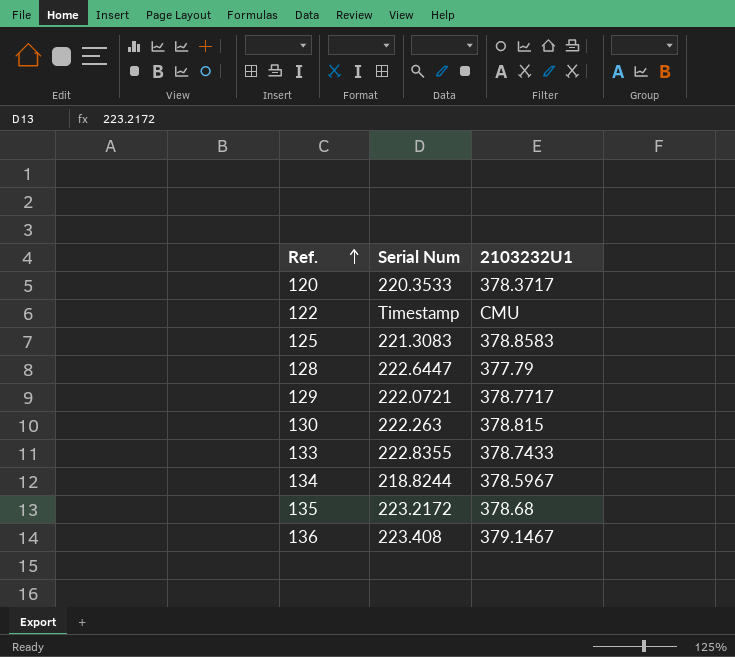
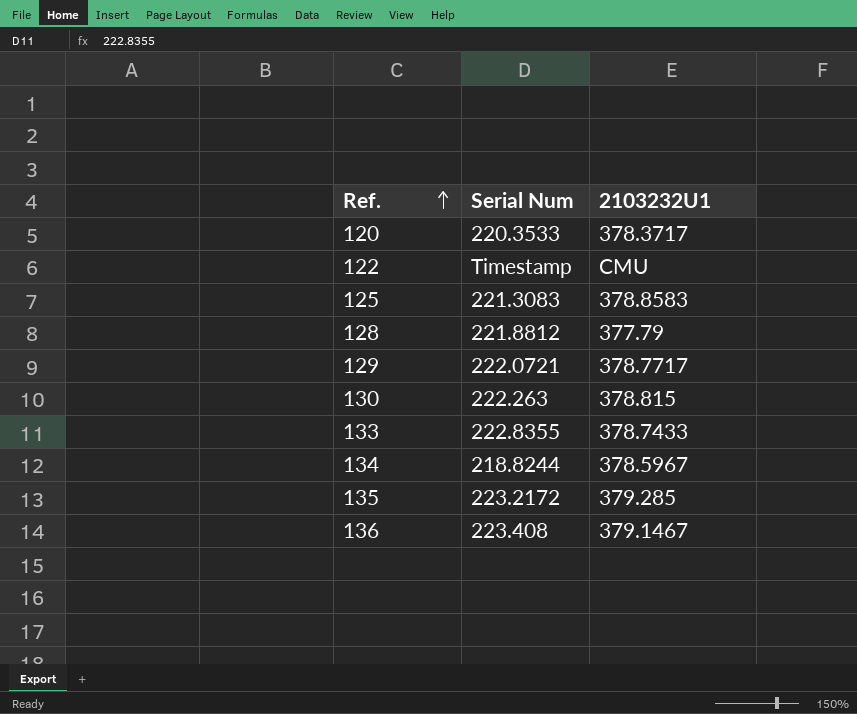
128 | Serial Num: 222.6447 -> 221.8812
135 | 2103232U1: 378.68 -> 379.285

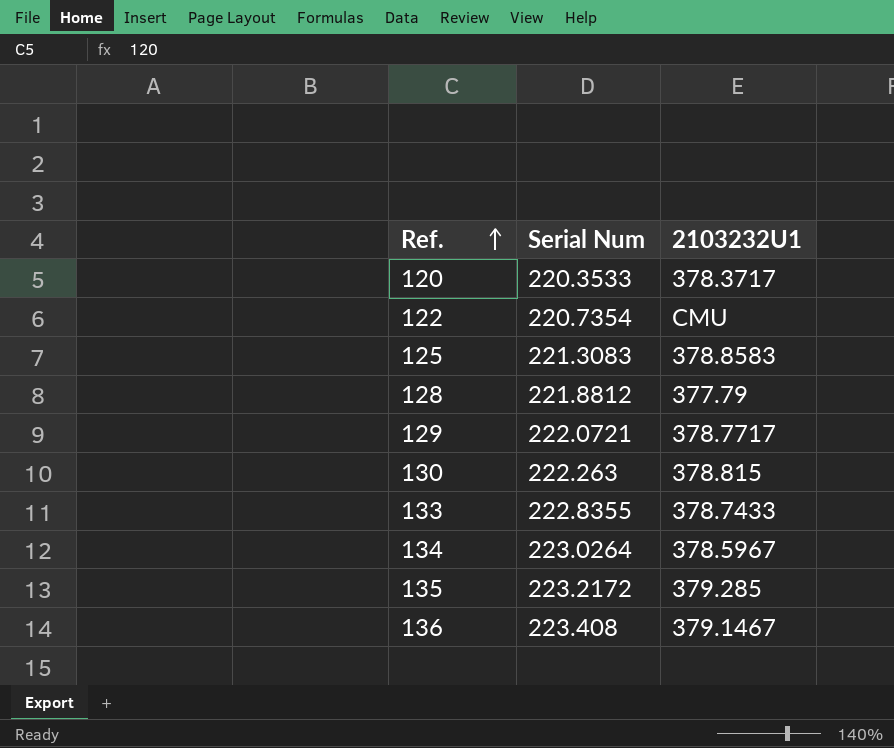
122 | Serial Num: Timestamp -> 220.7354
134 | Serial Num: 218.8244 -> 223.0264

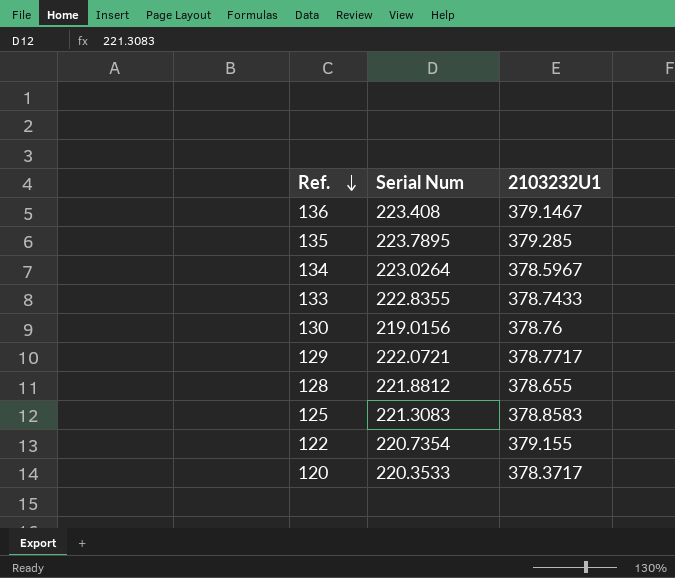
row order: Ref. ascending -> Ref. descending
135 | Serial Num: 223.2172 -> 223.7895
130 | Serial Num: 222.263 -> 219.0156
130 | 2103232U1: 378.815 -> 378.76
128 | 2103232U1: 377.79 -> 378.655
122 | 2103232U1: CMU -> 379.155

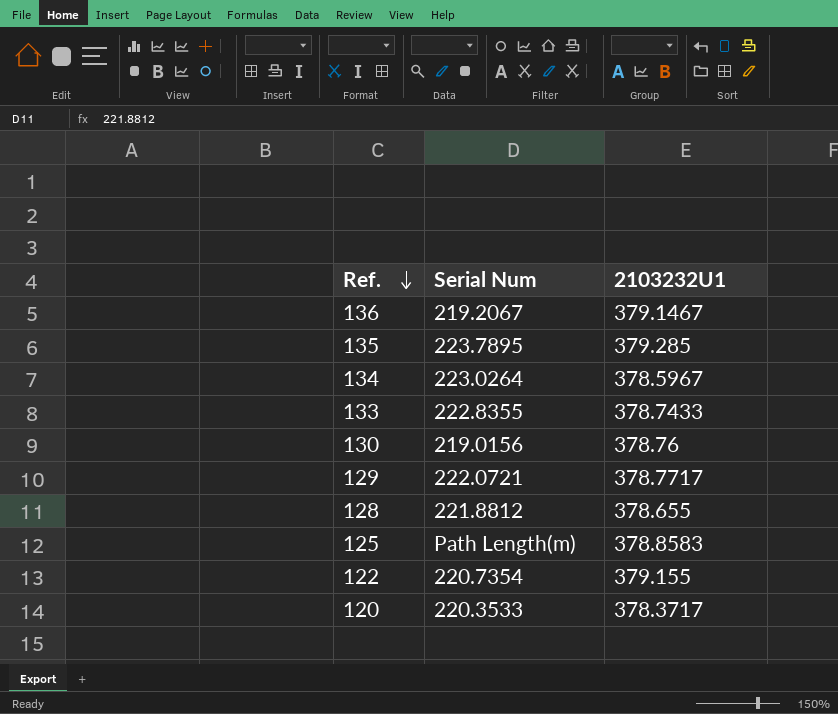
136 | Serial Num: 223.408 -> 219.2067
125 | Serial Num: 221.3083 -> Path Length(m)

